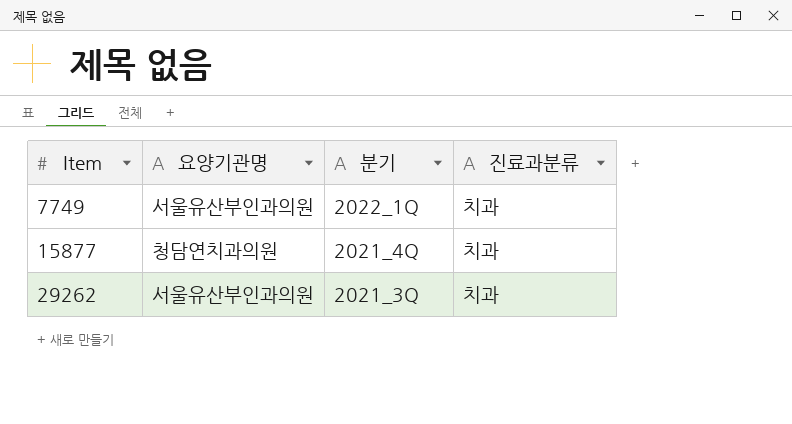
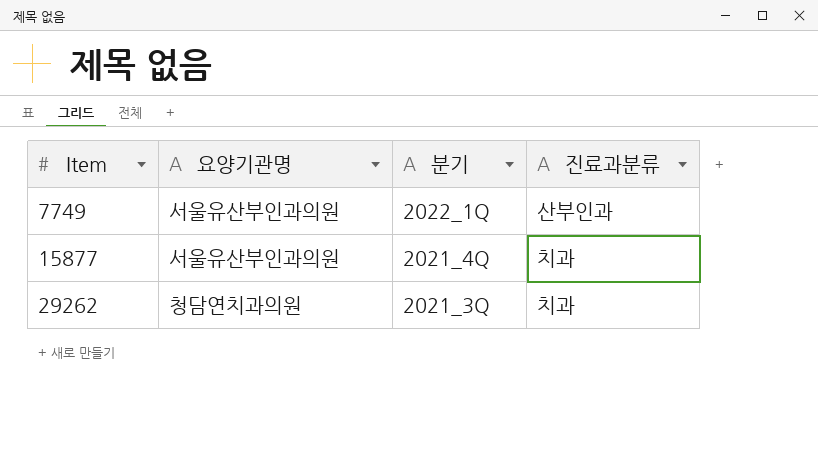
7749 | 진료과분류: 치과 -> 산부인과
15877 | 요양기관명: 청담연치과의원 -> 서울유산부인과의원
29262 | 요양기관명: 서울유산부인과의원 -> 청담연치과의원

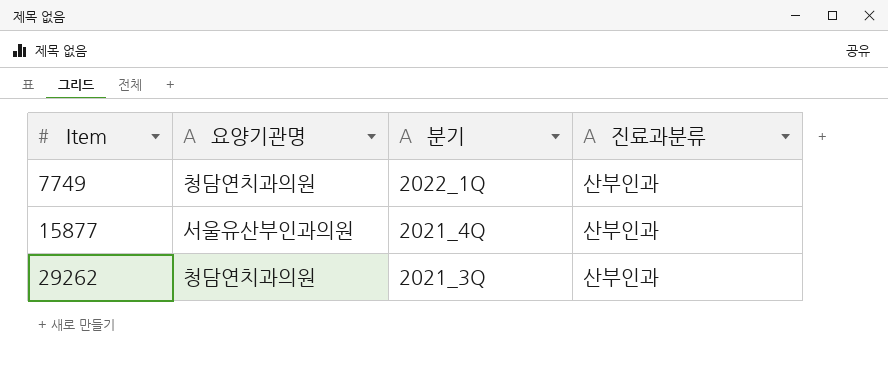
7749 | 요양기관명: 서울유산부인과의원 -> 청담연치과의원
15877 | 진료과분류: 치과 -> 산부인과
29262 | 진료과분류: 치과 -> 산부인과

